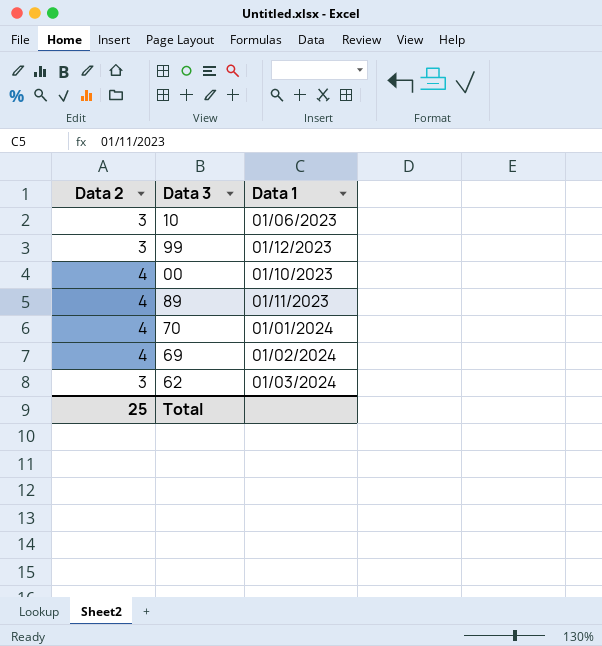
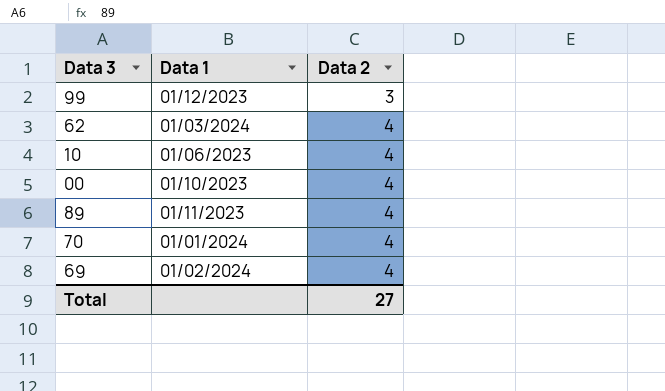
row order: none -> Data 2 ascending
column Data 2 | position: 1 -> 3
62 | Data 2: 3 -> 4
10 | Data 2: 3 -> 4
Total | Data 2: 25 -> 27

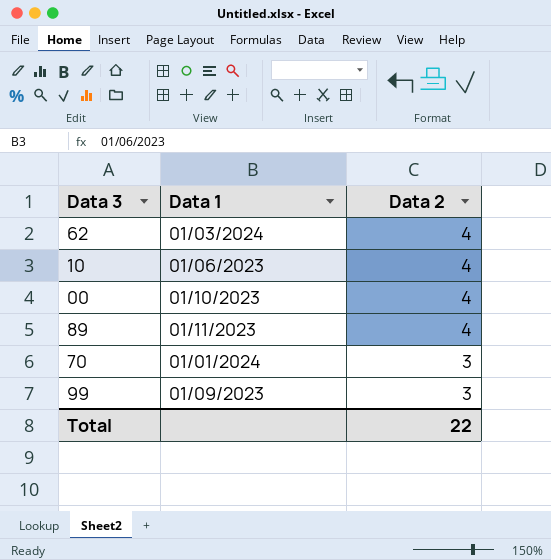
row order: Data 2 ascending -> Data 2 descending
row 69: 01/02/2024 | 4 -> none
70 | Data 2: 4 -> 3
99 | Data 1: 01/12/2023 -> 01/09/2023
Total | Data 2: 27 -> 22

